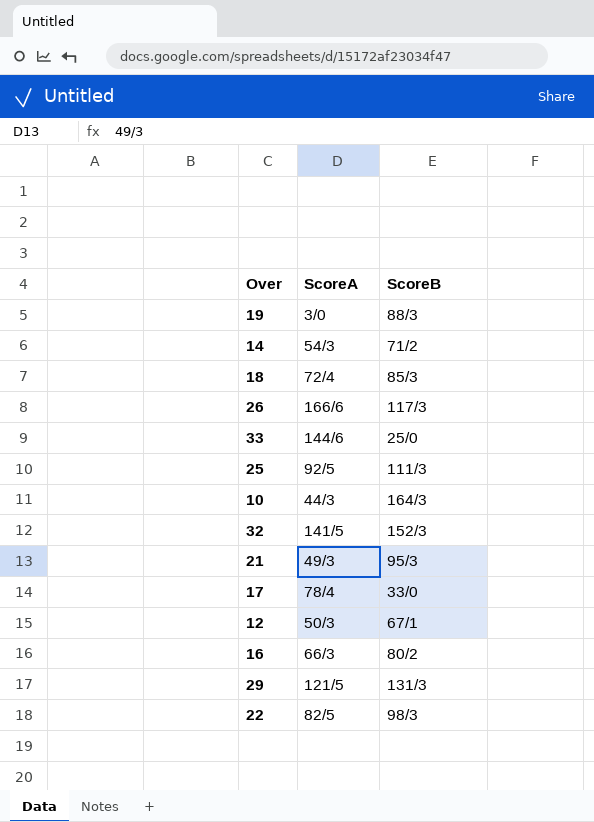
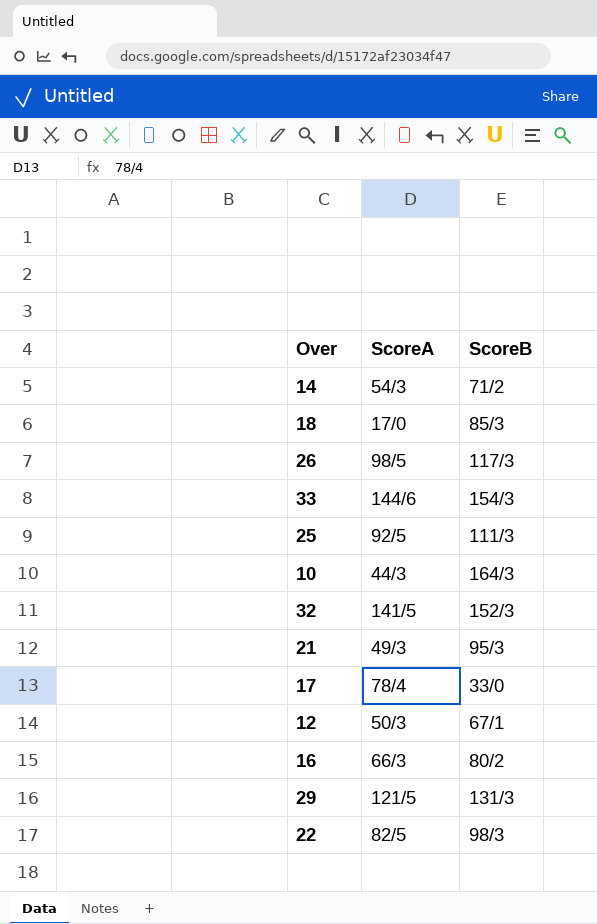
row 19: 3/0 | 88/3 -> none
18 | ScoreA: 72/4 -> 17/0
26 | ScoreA: 166/6 -> 98/5
33 | ScoreB: 25/0 -> 154/3

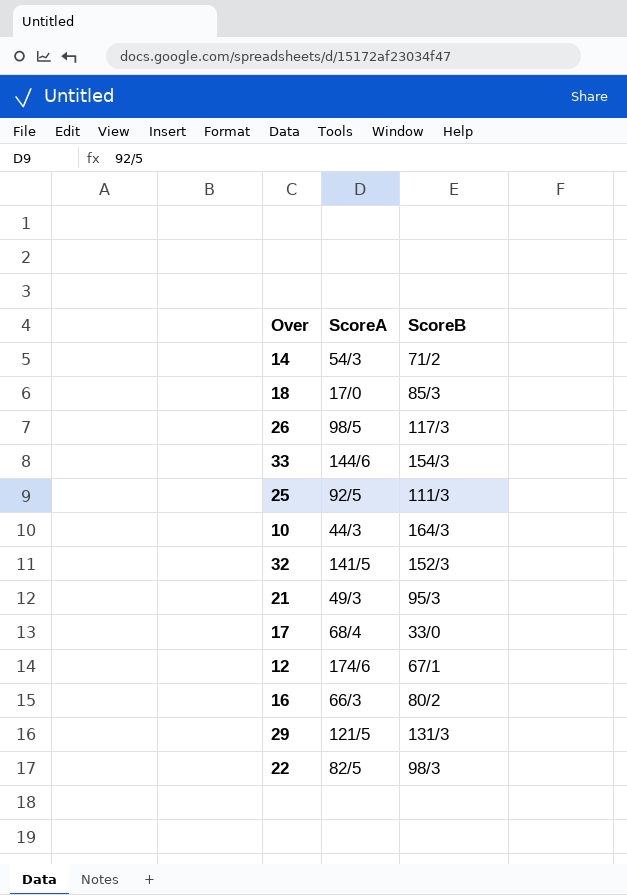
17 | ScoreA: 78/4 -> 68/4
12 | ScoreA: 50/3 -> 174/6

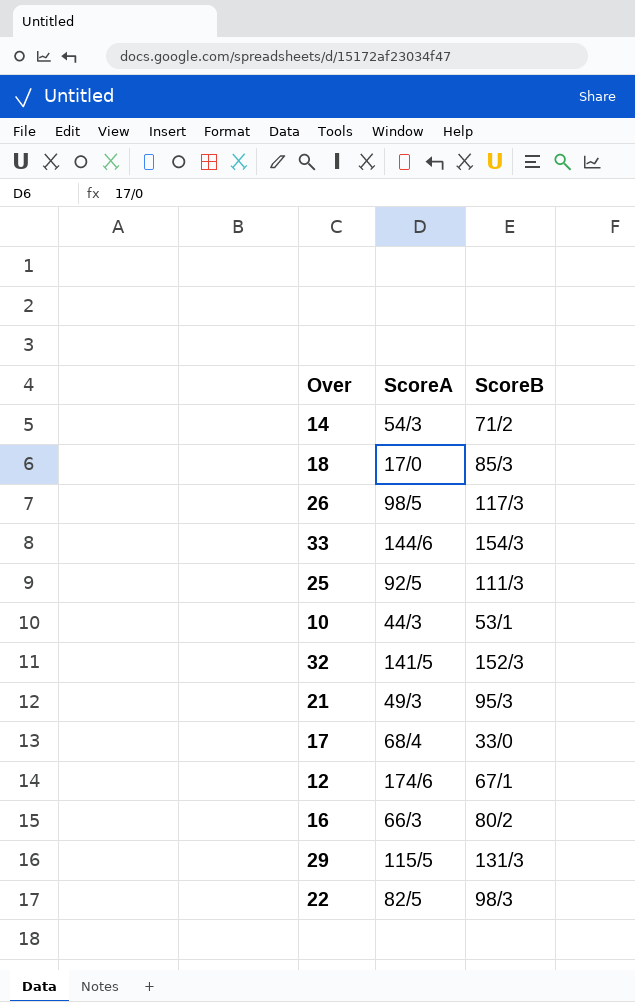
10 | ScoreB: 164/3 -> 53/1
29 | ScoreA: 121/5 -> 115/5

